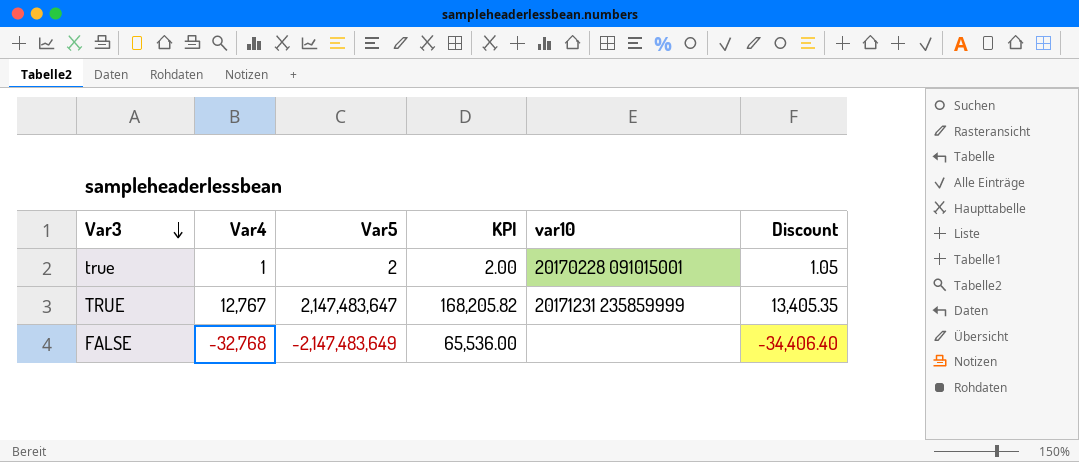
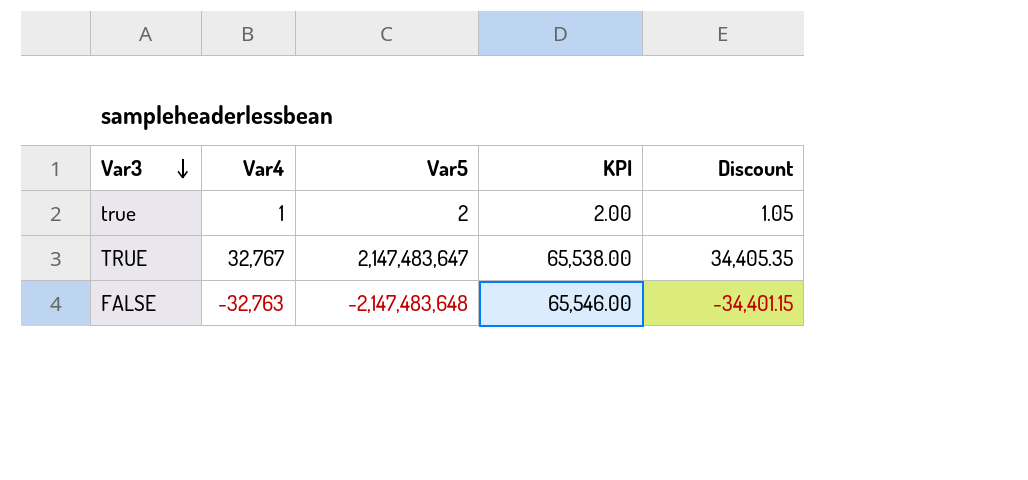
column var10 | position: 5 -> none
TRUE | Var4: 12,767 -> 32,767
TRUE | KPI: 168,205.82 -> 65,538.00
TRUE | Discount: 13,405.35 -> 34,405.35
FALSE | Var4: -32,768 -> -32,763
FALSE | Var5: -2,147,483,649 -> -2,147,483,648
FALSE | KPI: 65,536.00 -> 65,546.00
FALSE | Discount: -34,406.40 -> -34,401.15

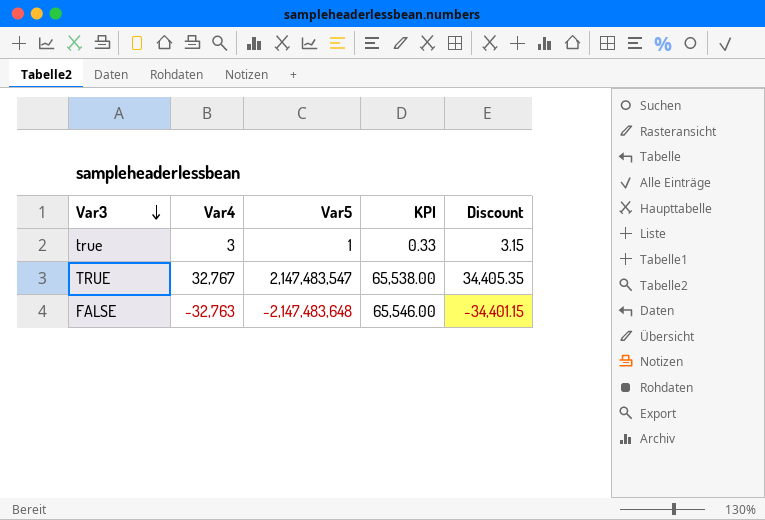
true | Var4: 1 -> 3
true | Var5: 2 -> 1
true | KPI: 2.00 -> 0.33
true | Discount: 1.05 -> 3.15
TRUE | Var5: 2,147,483,647 -> 2,147,483,547

